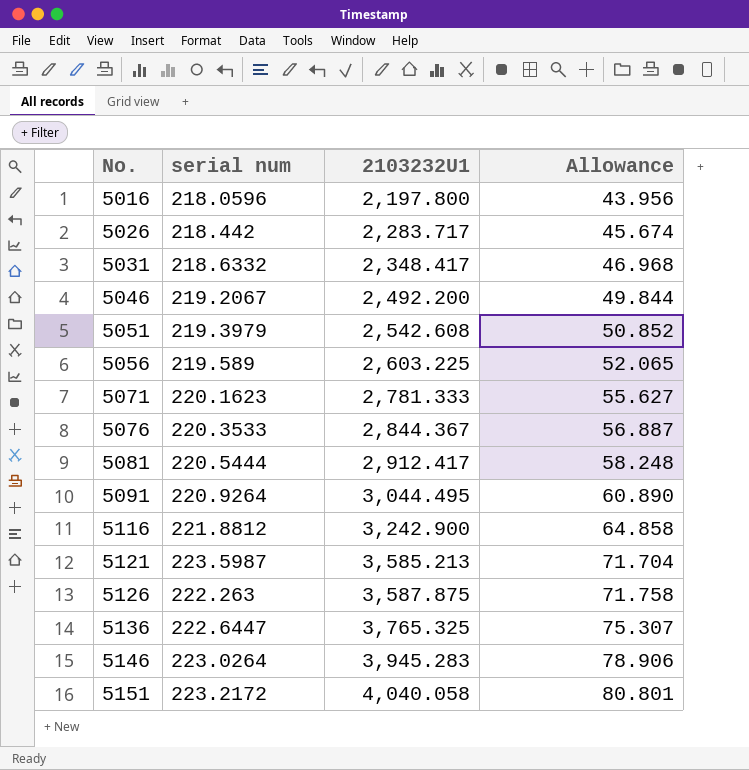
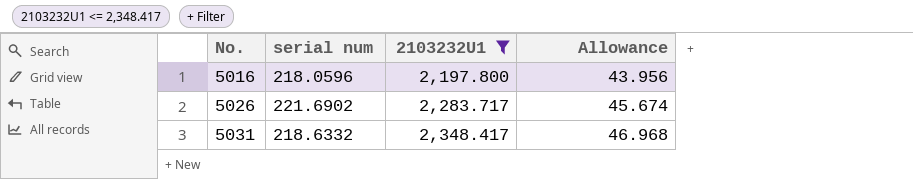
filter: none -> 2103232U1 <= 2,348.417
5026 | serial num: 218.442 -> 221.6902

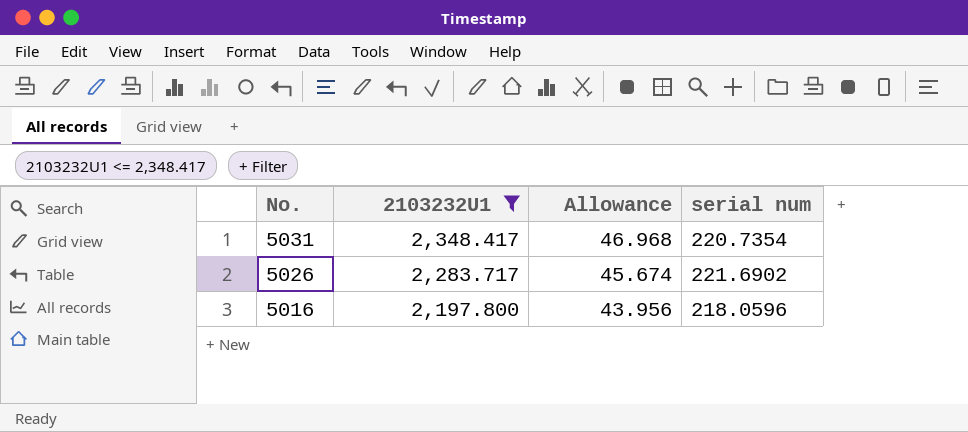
row order: No. ascending -> No. descending
column serial num | position: 2 -> 4
5031 | serial num: 218.6332 -> 220.7354

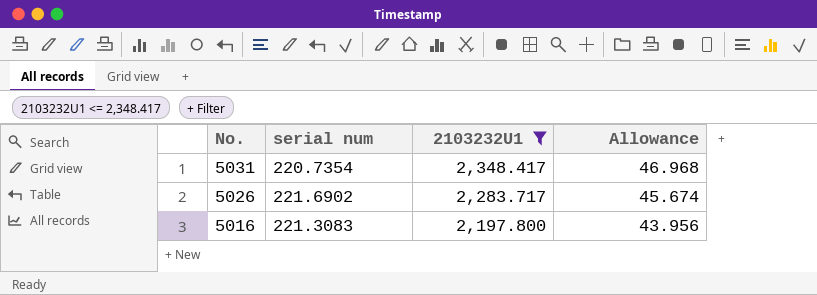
column serial num | position: 4 -> 2
5016 | serial num: 218.0596 -> 221.3083

